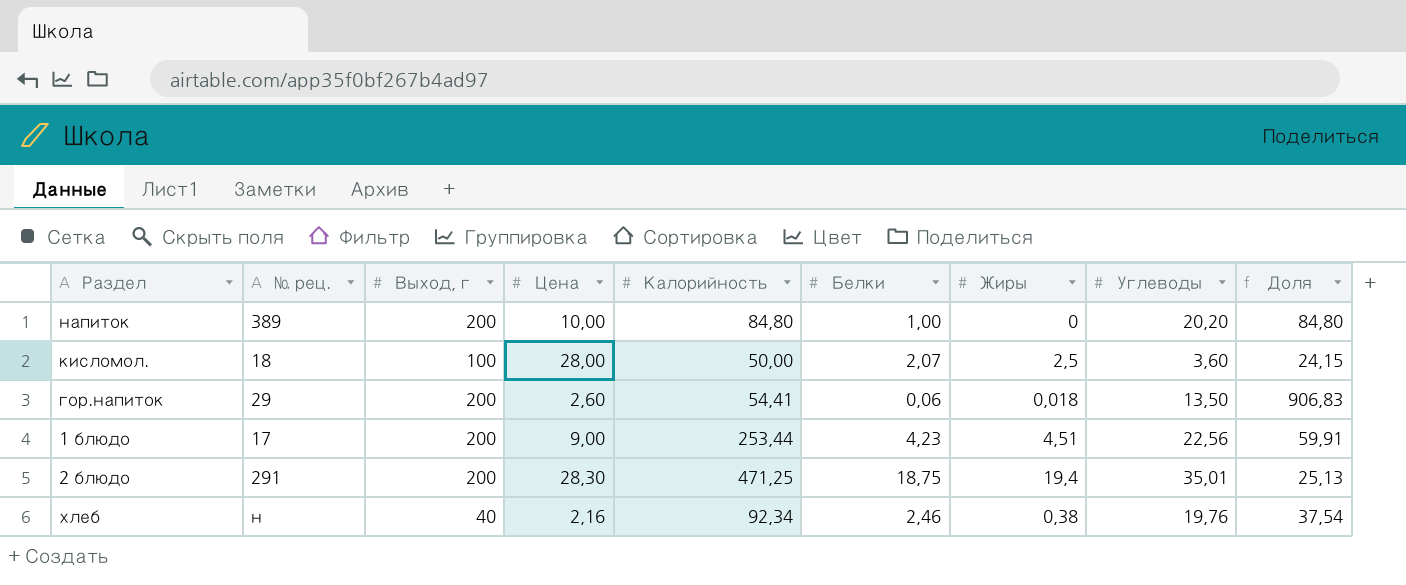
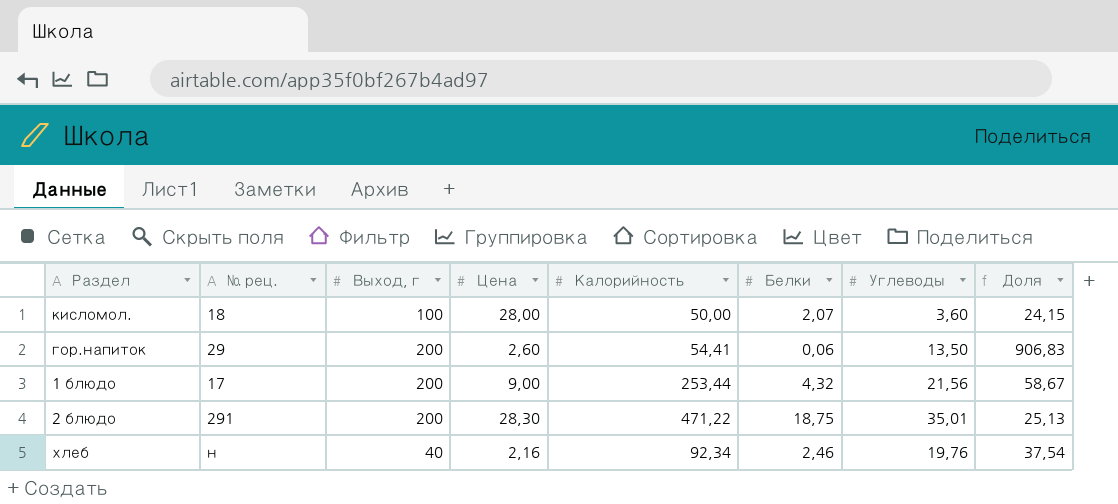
column Жиры | position: 7 -> none
row напиток: 389 | 200 | 10,00 | 84,80 | 1,00 | 0 | 20,20 | 84,80 -> none
1 блюдо | Белки: 4,23 -> 4,32
1 блюдо | Углеводы: 22,56 -> 21,56
1 блюдо | Доля: 59,91 -> 58,67
2 блюдо | Калорийность: 471,25 -> 471,22

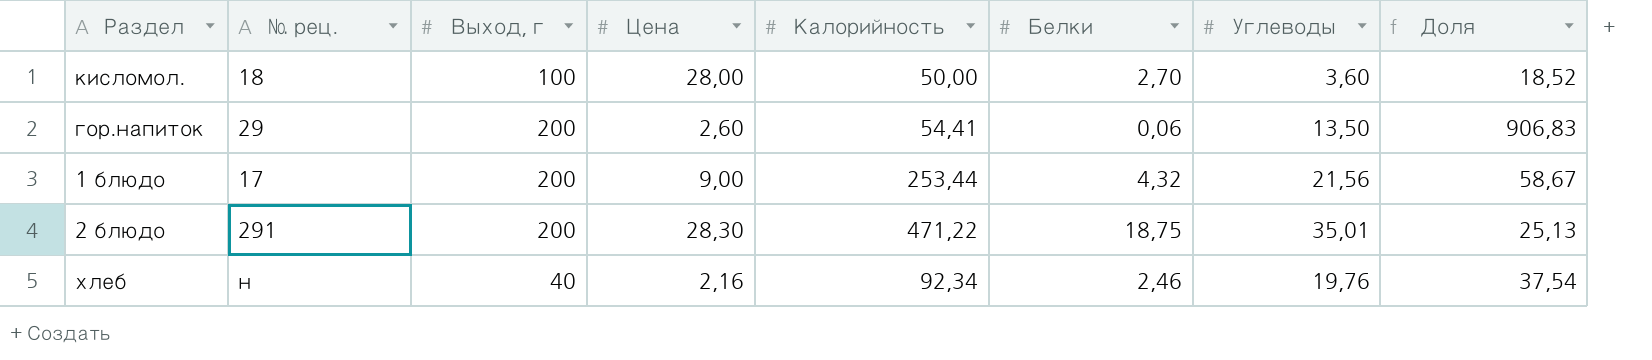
кисломол. | Белки: 2,07 -> 2,70
кисломол. | Доля: 24,15 -> 18,52

